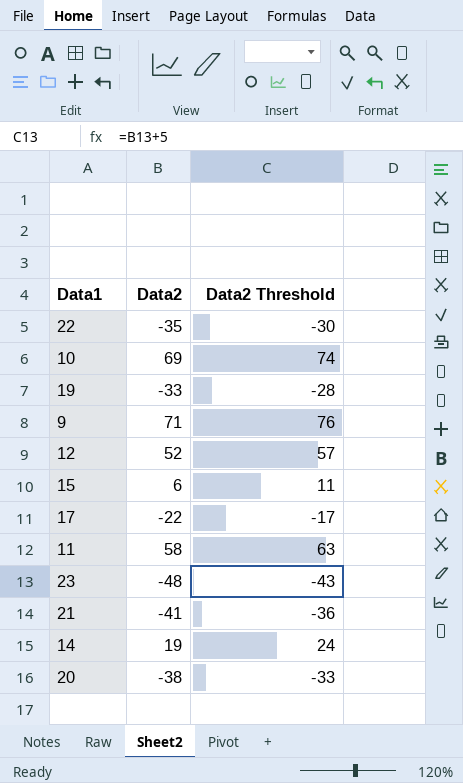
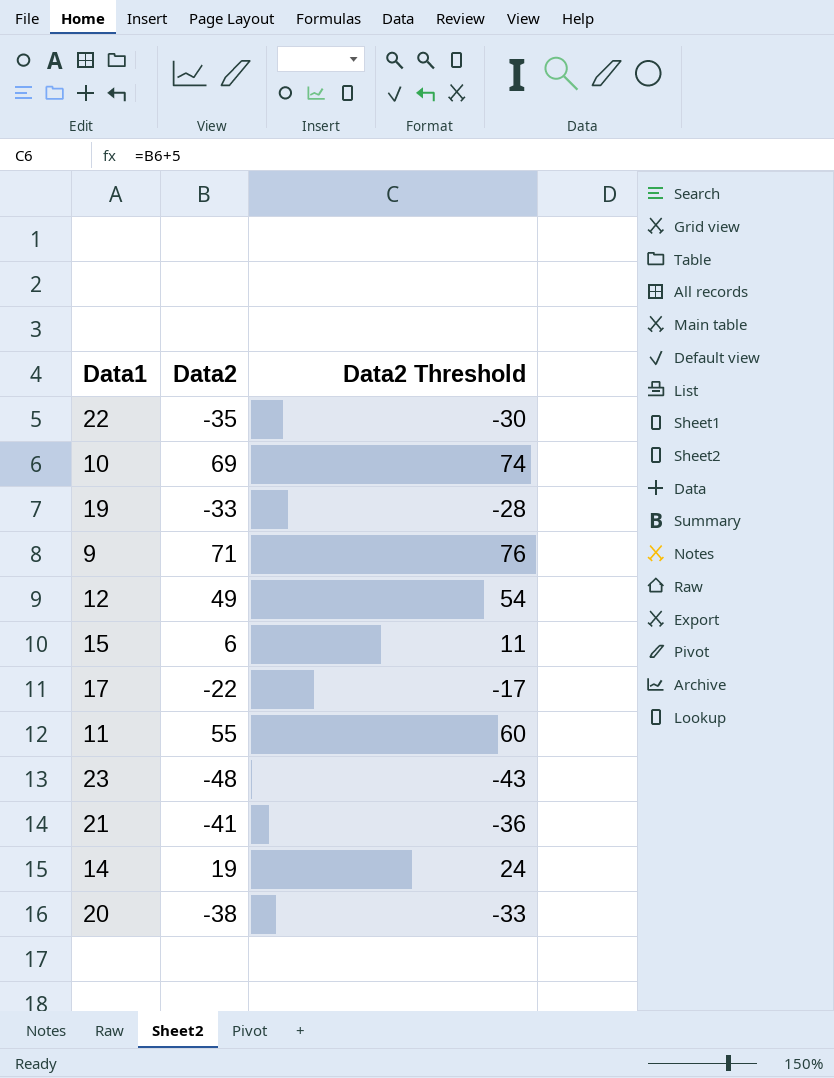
12 | Data2: 52 -> 49
12 | Data2 Threshold: 57 -> 54
11 | Data2: 58 -> 55
11 | Data2 Threshold: 63 -> 60

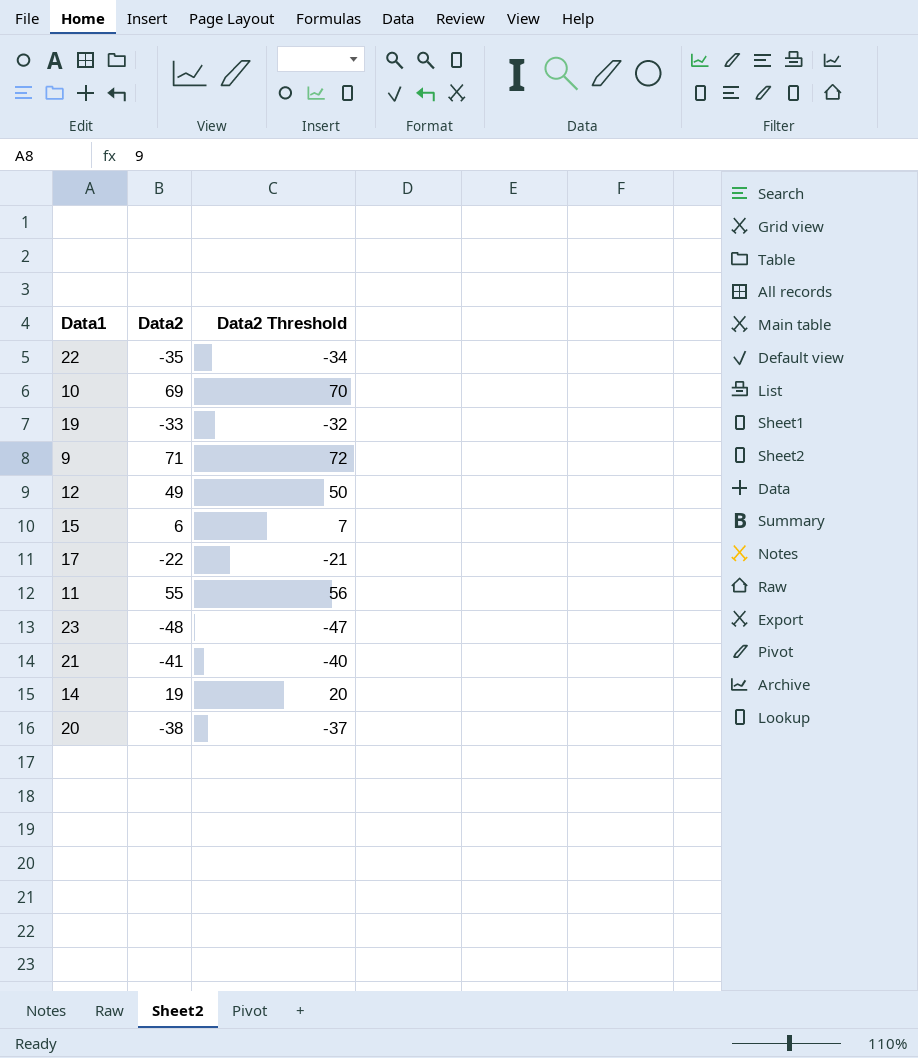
column Data2 Threshold | formula: [Data2] + 5 -> [Data2] + 1

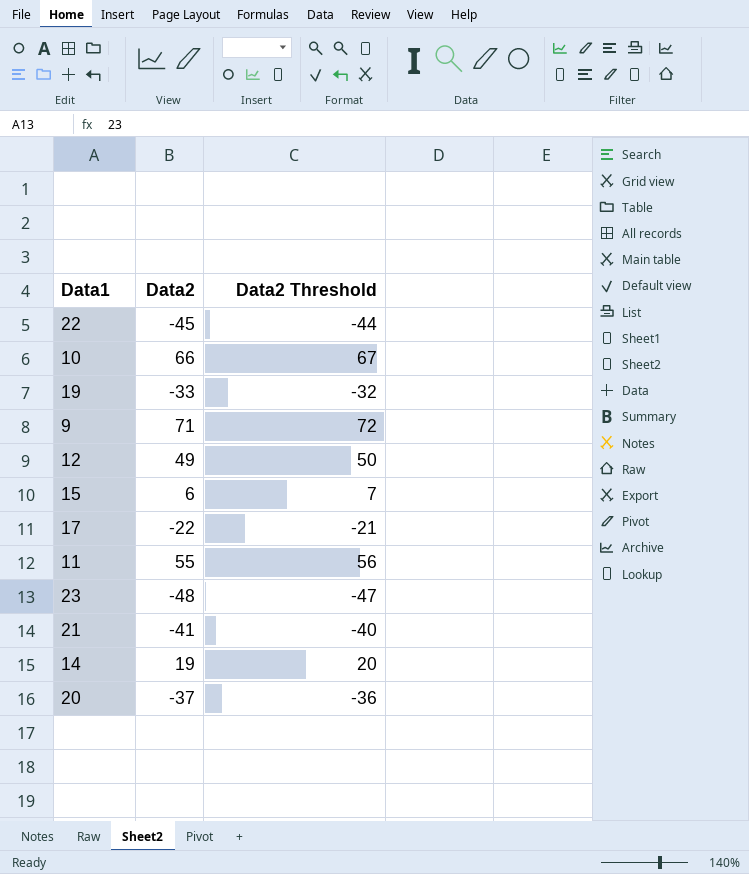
22 | Data2: -35 -> -45
22 | Data2 Threshold: -34 -> -44
10 | Data2: 69 -> 66
10 | Data2 Threshold: 70 -> 67
20 | Data2: -38 -> -37
20 | Data2 Threshold: -37 -> -36

